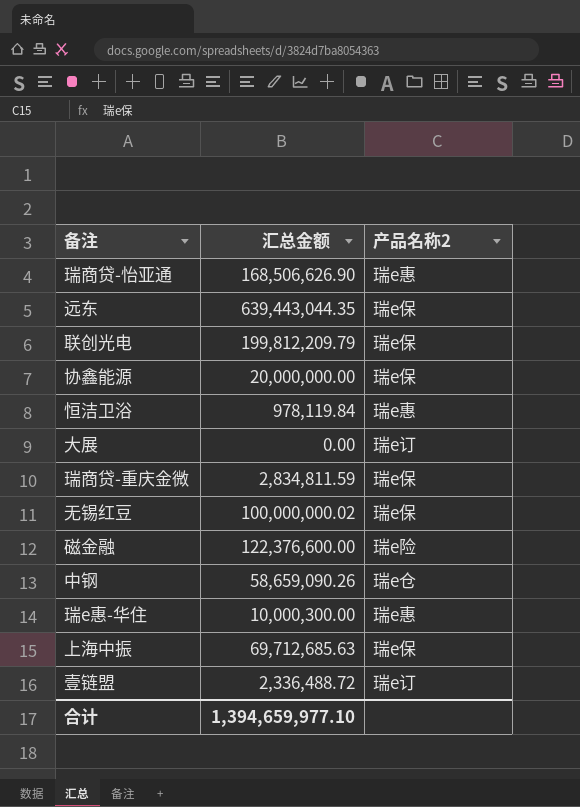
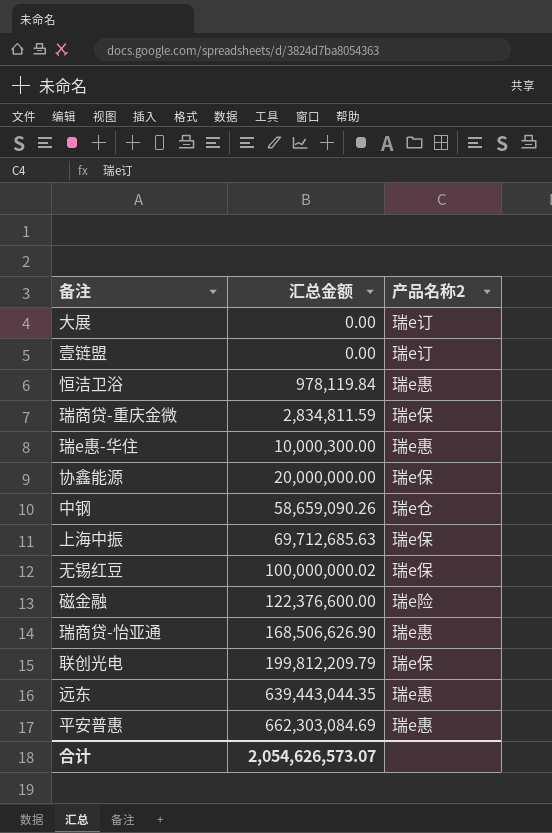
row order: none -> 汇总金额 ascending
壹链盟 | 汇总金额: 2,336,488.72 -> 0.00
远东 | 产品名称2: 瑞e保 -> 瑞e惠
row 平安普惠: none -> 662,303,084.69 | 瑞e惠
合计 | 汇总金额: 1,394,659,977.10 -> 2,054,626,573.07

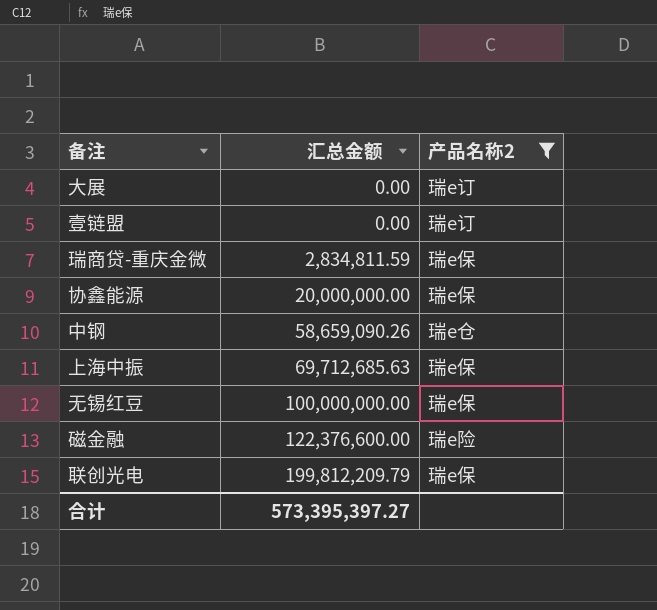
filter: none -> 产品名称2 != 瑞e惠
无锡红豆 | 汇总金额: 100,000,000.02 -> 100,000,000.00
合计 | 汇总金额: 2,054,626,573.07 -> 573,395,397.27

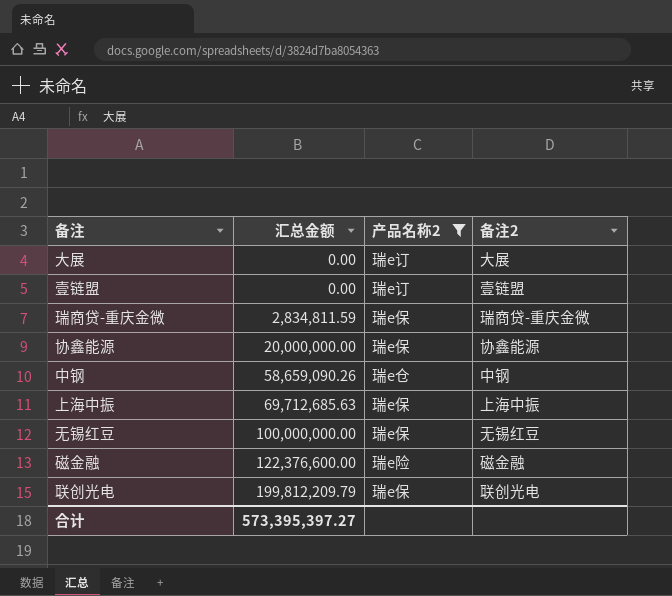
column 备注2 | position: none -> 4

